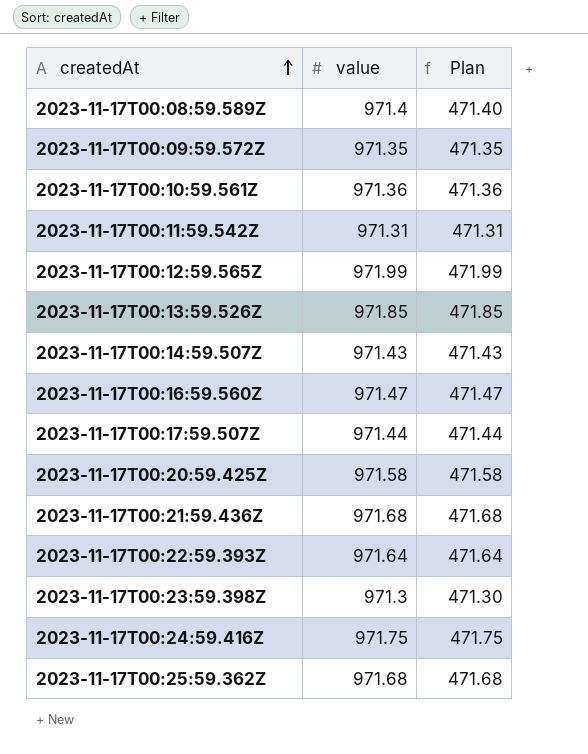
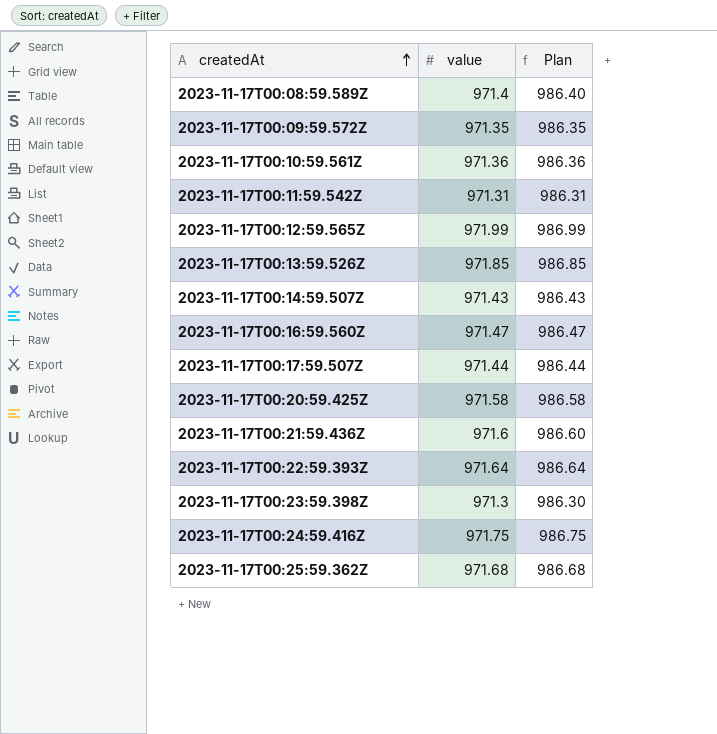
column Plan | formula: [value] - 500 -> [value] + 15
2023-11-17T00:21:59.436Z | value: 971.68 -> 971.6

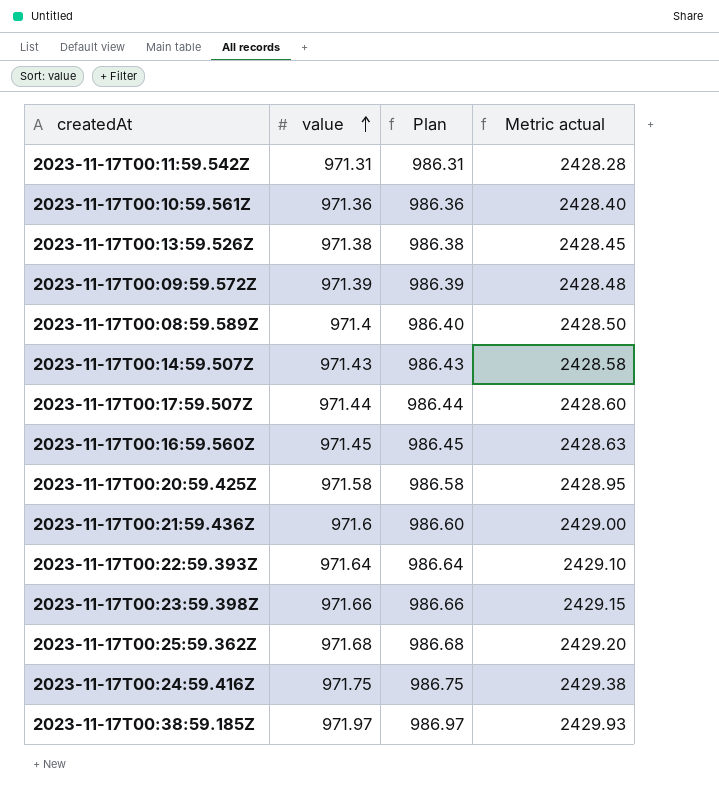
row order: createdAt ascending -> value ascending
column Metric actual | formula: none -> [value] * 2.5
row 2023-11-17T00:12:59.565Z: 971.99 | 986.99 -> none
2023-11-17T00:13:59.526Z | value: 971.85 -> 971.38
2023-11-17T00:13:59.526Z | Plan: 986.85 -> 986.38
2023-11-17T00:09:59.572Z | value: 971.35 -> 971.39
2023-11-17T00:09:59.572Z | Plan: 986.35 -> 986.39
2023-11-17T00:16:59.560Z | value: 971.47 -> 971.45
2023-11-17T00:16:59.560Z | Plan: 986.47 -> 986.45
2023-11-17T00:23:59.398Z | value: 971.3 -> 971.66
2023-11-17T00:23:59.398Z | Plan: 986.30 -> 986.66
row 2023-11-17T00:38:59.185Z: none -> 971.97 | 986.97 | 2429.93

